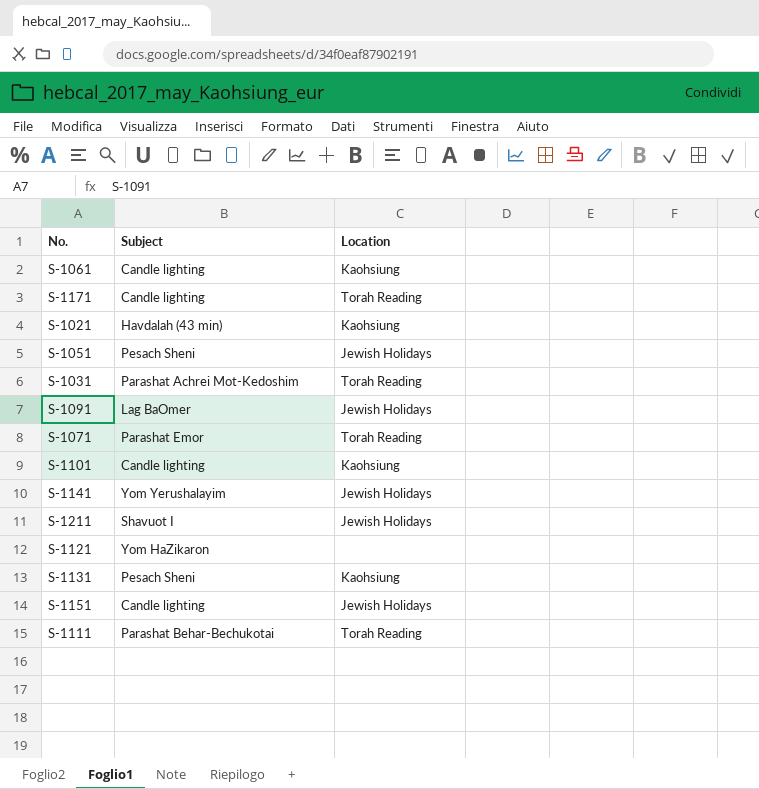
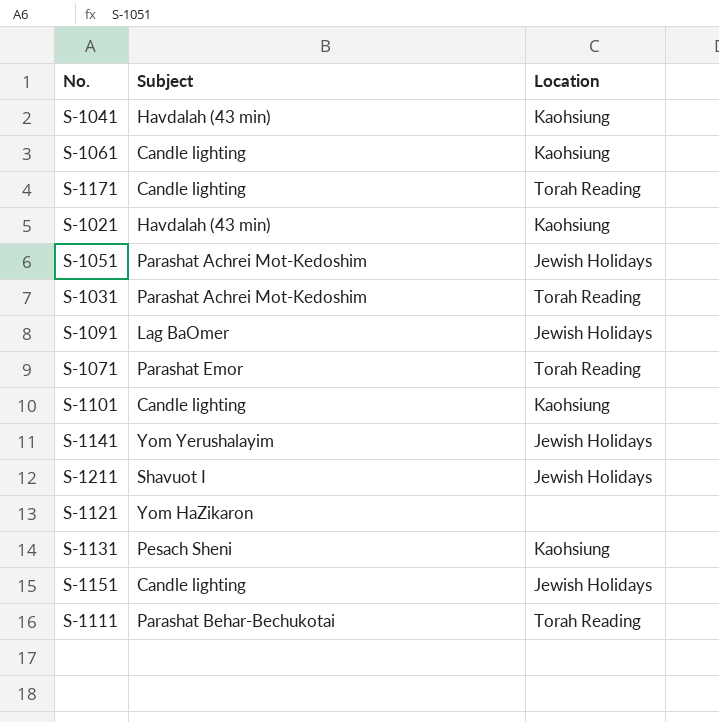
row S-1041: none -> Havdalah (43 min) | Kaohsiung
S-1051 | Subject: Pesach Sheni -> Parashat Achrei Mot-Kedoshim

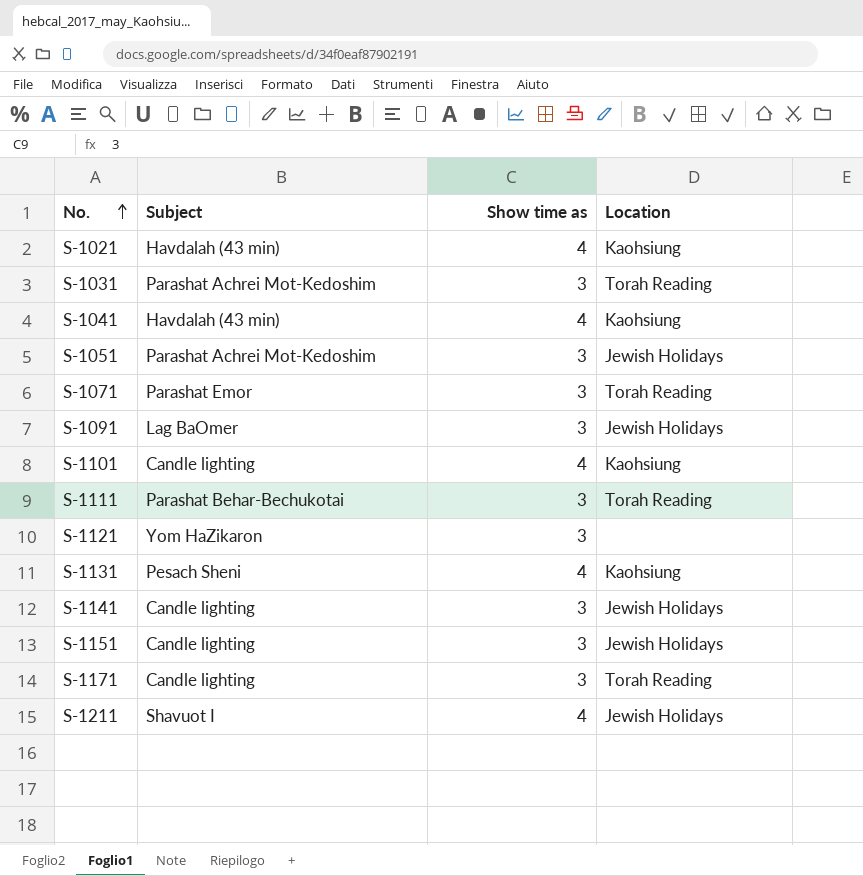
row order: none -> No. ascending
column Show time as | position: none -> 3
row S-1061: Candle lighting | Kaohsiung -> none
S-1141 | Subject: Yom Yerushalayim -> Candle lighting

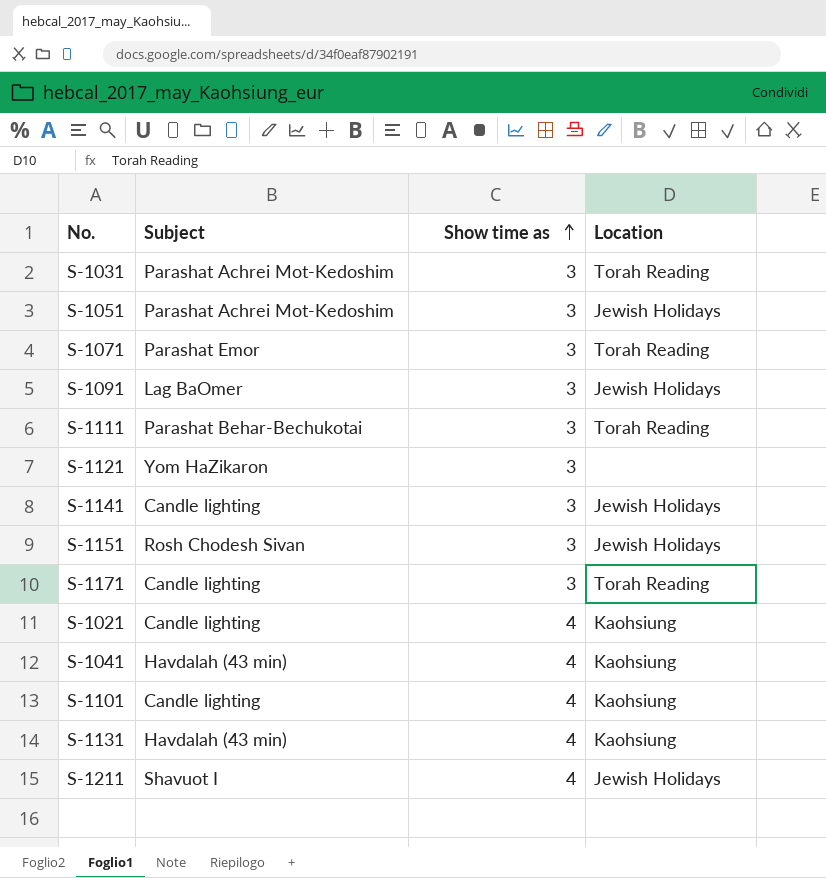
row order: No. ascending -> Show time as ascending
S-1151 | Subject: Candle lighting -> Rosh Chodesh Sivan
S-1021 | Subject: Havdalah (43 min) -> Candle lighting
S-1131 | Subject: Pesach Sheni -> Havdalah (43 min)

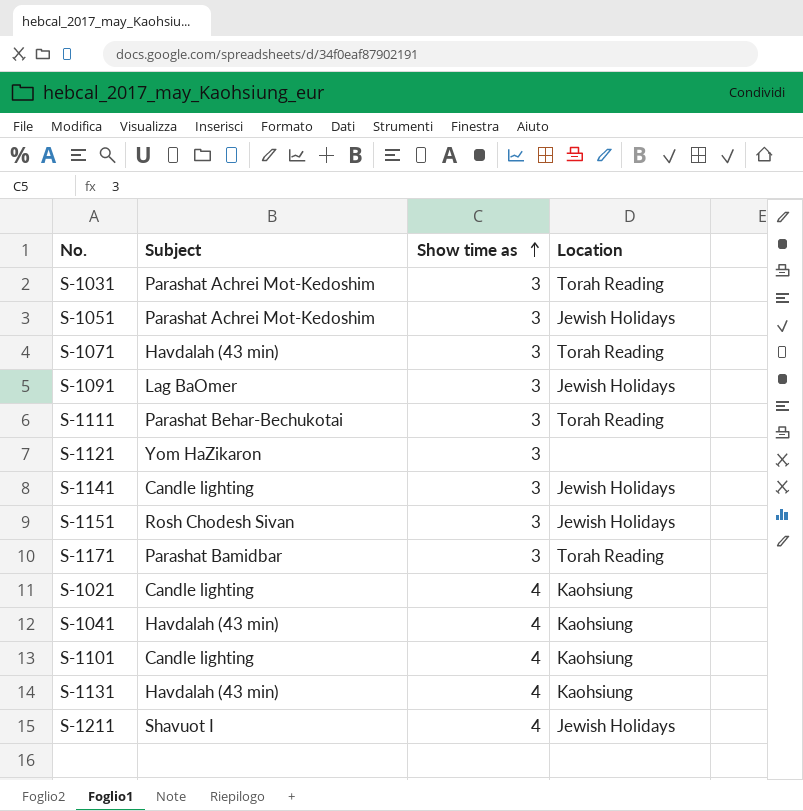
S-1071 | Subject: Parashat Emor -> Havdalah (43 min)
S-1171 | Subject: Candle lighting -> Parashat Bamidbar

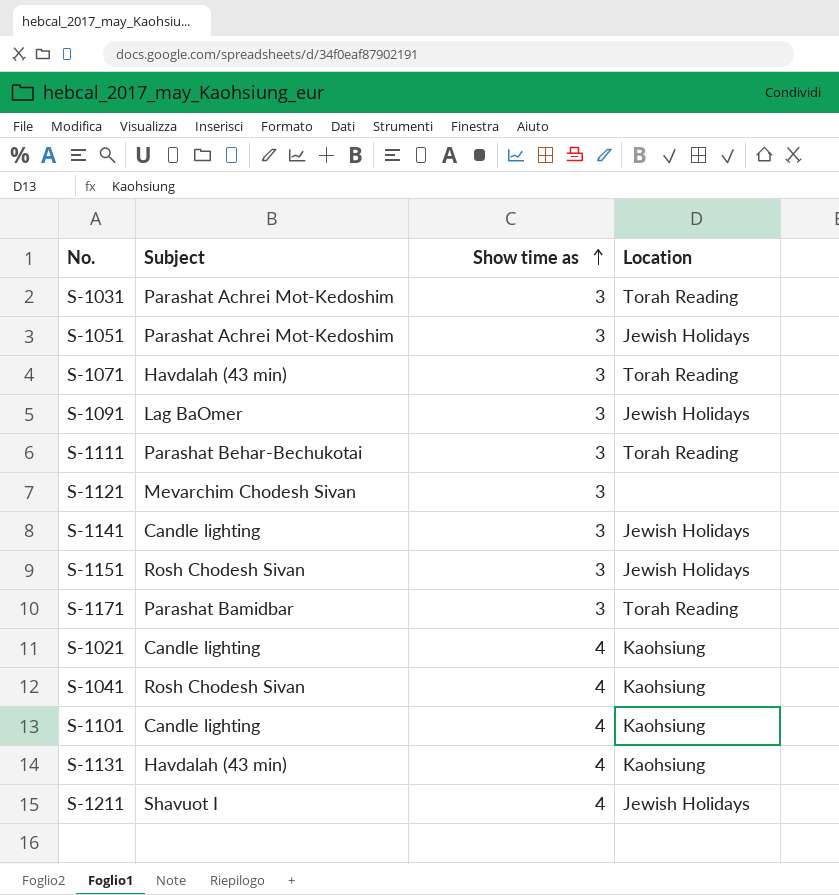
S-1121 | Subject: Yom HaZikaron -> Mevarchim Chodesh Sivan
S-1041 | Subject: Havdalah (43 min) -> Rosh Chodesh Sivan

